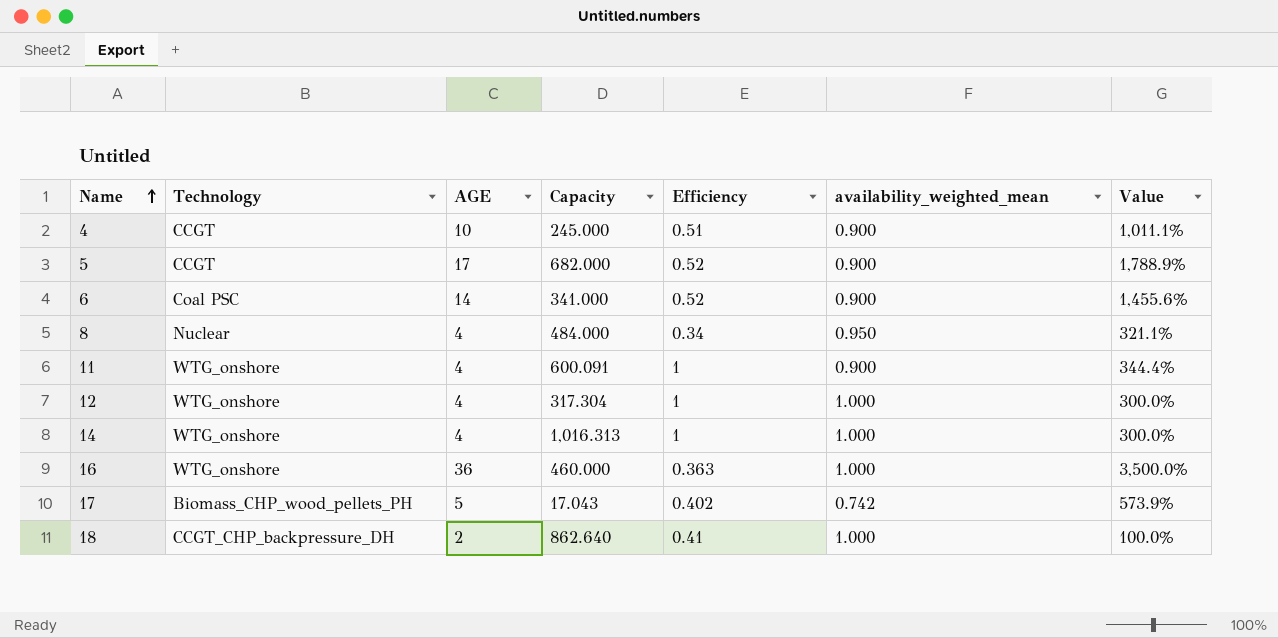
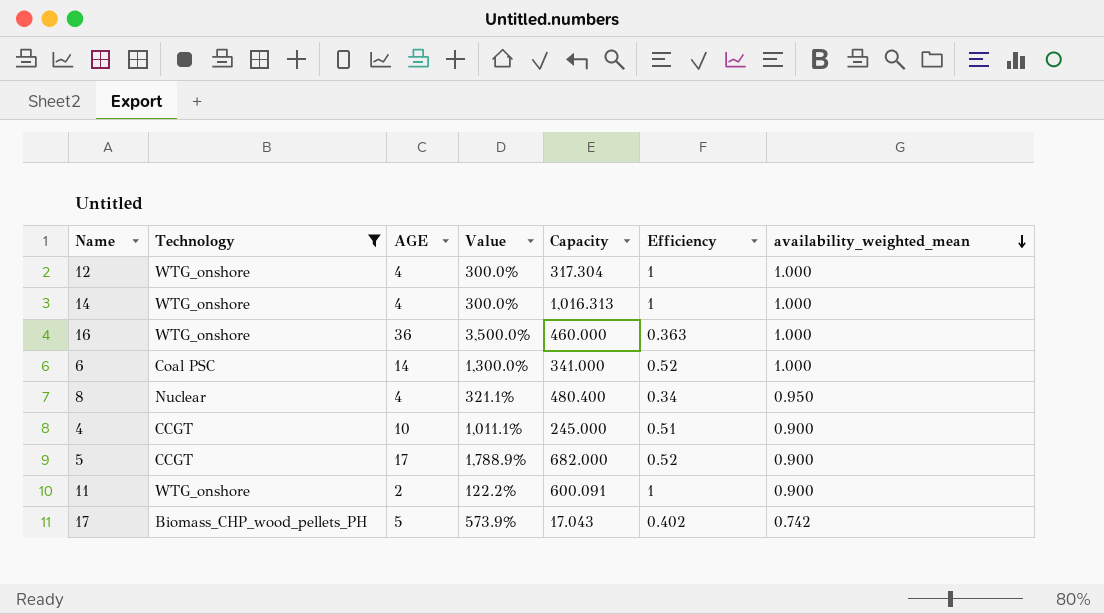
filter: none -> Technology != CCGT_CHP_backpressure_DH
row order: Name ascending -> availability_weighted_mean descending
column Value | position: 7 -> 4
6 | Value: 1,455.6% -> 1,300.0%
6 | availability_weighted_mean: 0.900 -> 1.000
8 | Capacity: 484.000 -> 480.400
11 | AGE: 4 -> 2
11 | Value: 344.4% -> 122.2%

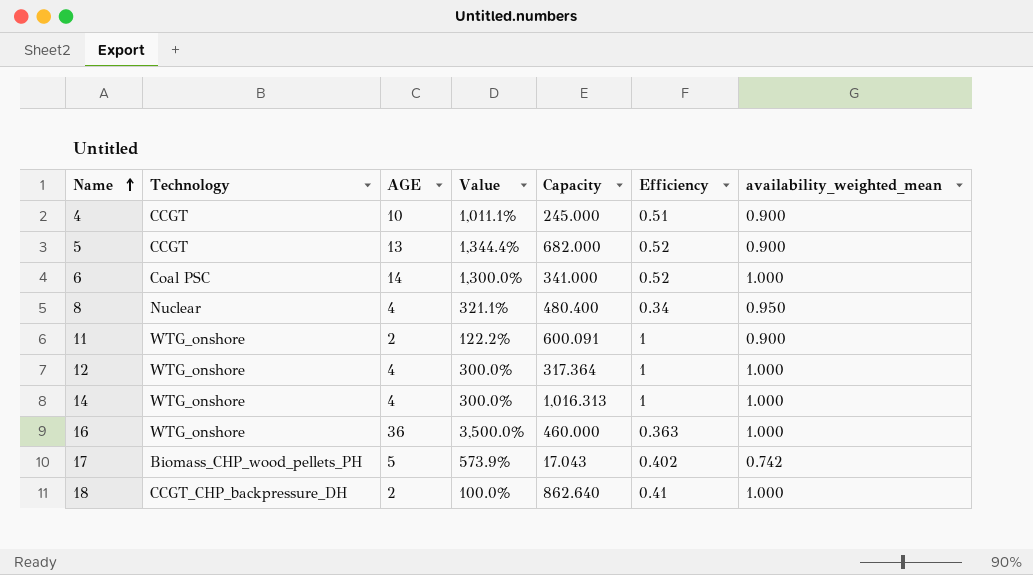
filter: Technology != CCGT_CHP_backpressure_DH -> none
row order: availability_weighted_mean descending -> Name ascending
5 | AGE: 17 -> 13
5 | Value: 1,788.9% -> 1,344.4%
12 | Capacity: 317.304 -> 317.364

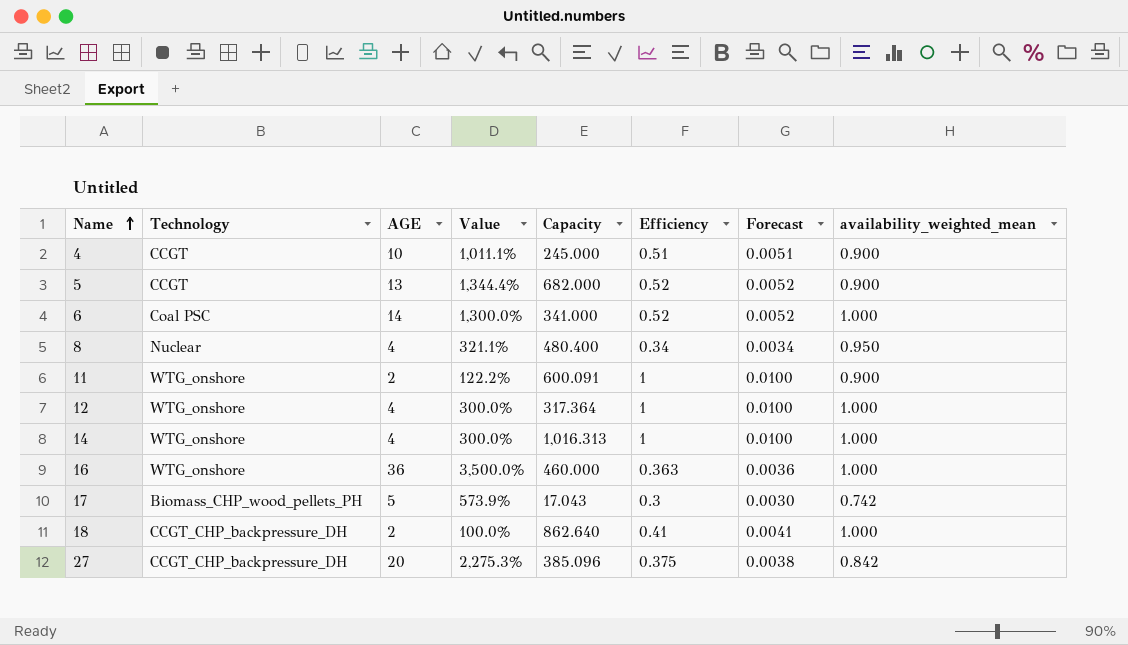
column Forecast | formula: none -> [Efficiency] * 0.01
17 | Efficiency: 0.402 -> 0.3
row 27: none -> CCGT_CHP_backpressure_DH | 20 | 2,275.3% | 385.096 | 0.375 | 0.0038 | 0.842

